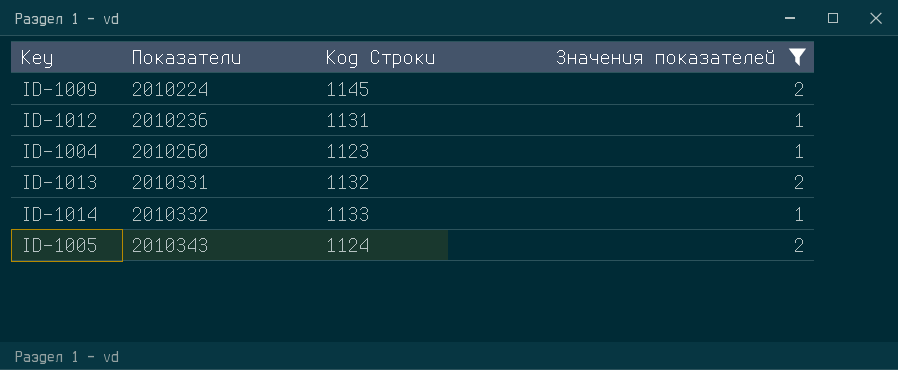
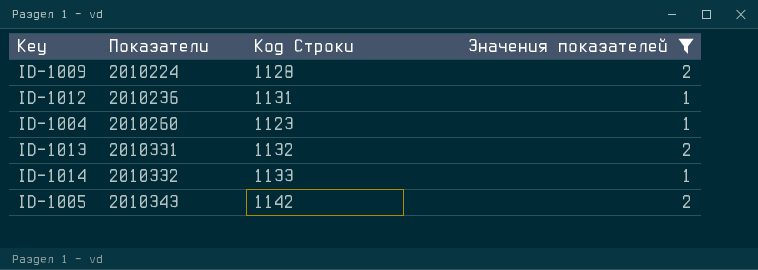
ID-1009 | Код Строки: 1145 -> 1128
ID-1005 | Код Строки: 1124 -> 1142

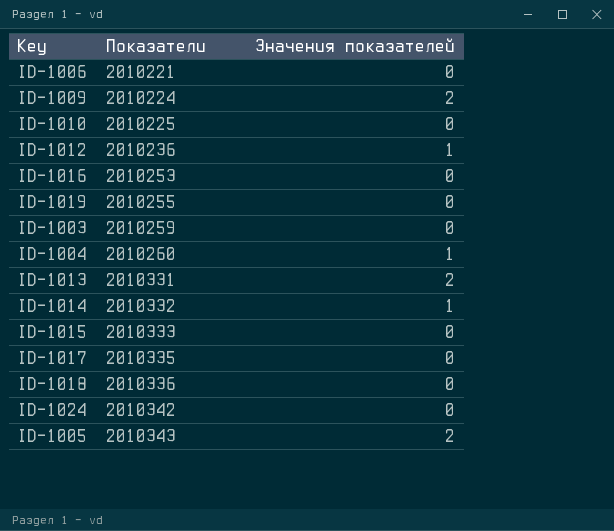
filter: Значения показателей != 0 -> none
column Код Строки | position: 3 -> none

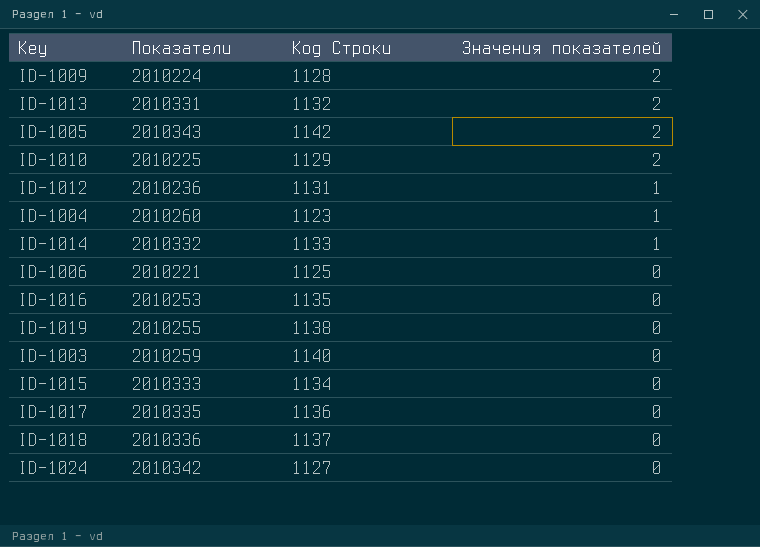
row order: Показатели ascending -> Значения показателей descending
column Код Строки | position: none -> 3
ID-1010 | Значения показателей: 0 -> 2

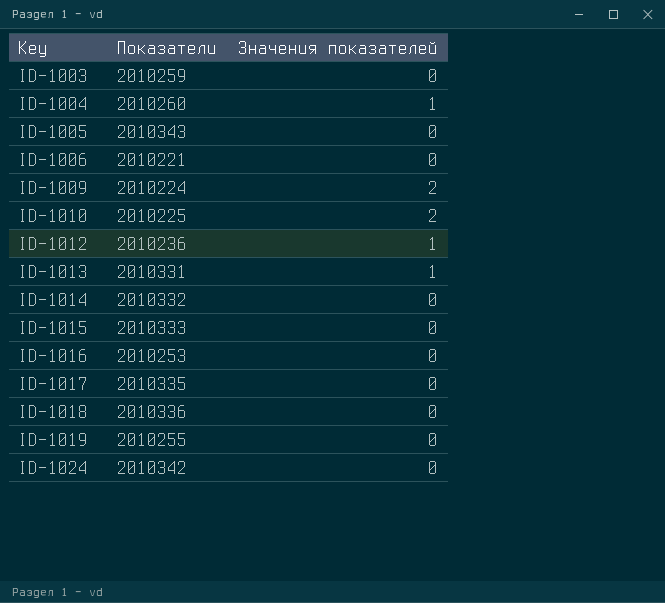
row order: Значения показателей descending -> Key ascending
column Код Строки | position: 3 -> none
ID-1005 | Значения показателей: 2 -> 0
ID-1013 | Значения показателей: 2 -> 1
ID-1014 | Значения показателей: 1 -> 0

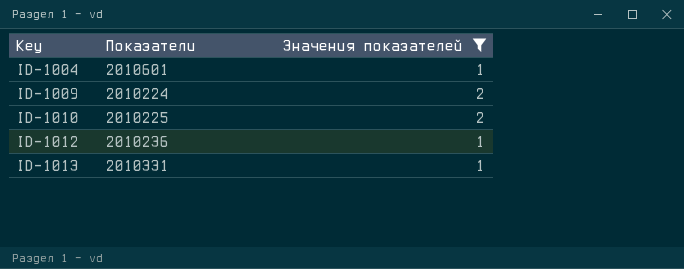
filter: none -> Значения показателей != 0
ID-1004 | Показатели: 2010260 -> 2010601

